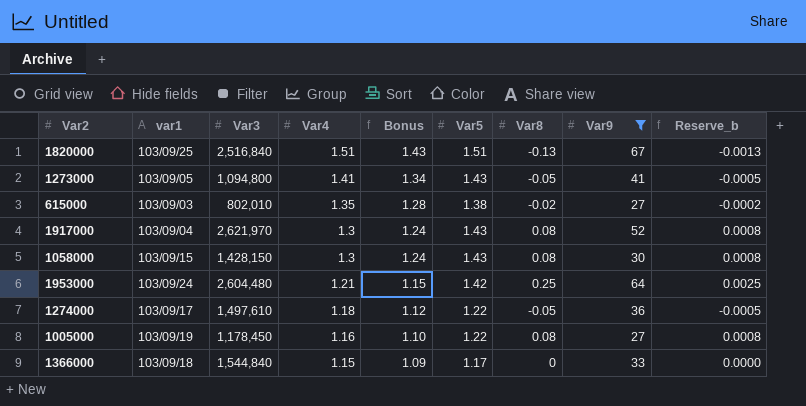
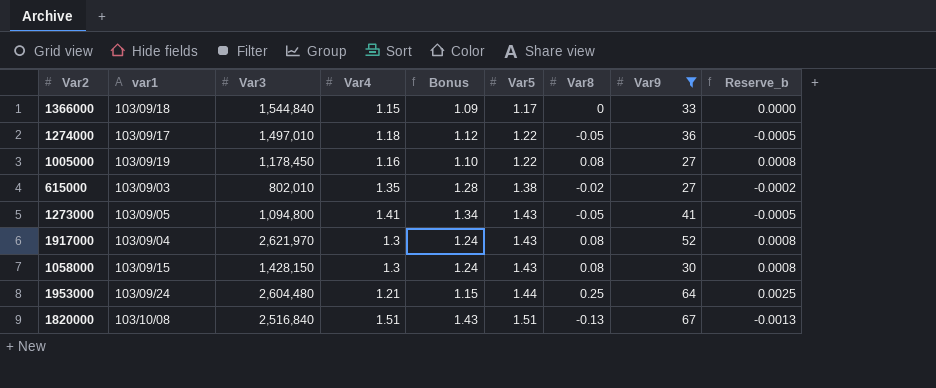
row order: Var4 descending -> Var5 ascending
1274000 | Var3: 1,497,610 -> 1,497,010
1953000 | Var5: 1.42 -> 1.44
1820000 | var1: 103/09/25 -> 103/10/08

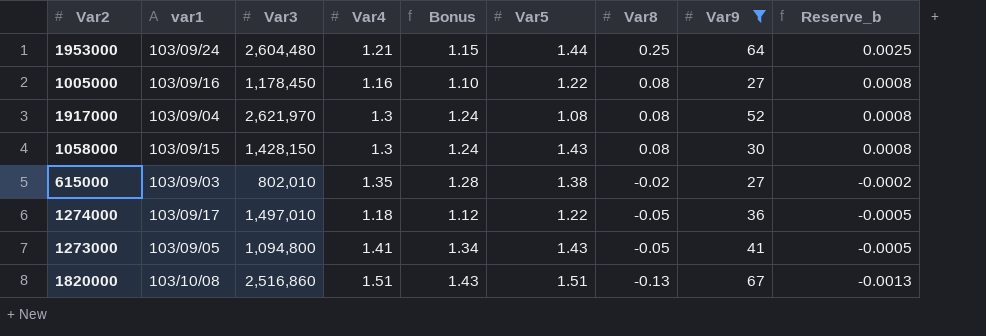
row order: Var5 ascending -> Var8 descending
row 1366000: 103/09/18 | 1,544,840 | 1.15 | 1.09 | 1.17 | 0 | 33 | 0.0000 -> none
1005000 | var1: 103/09/19 -> 103/09/16
1917000 | Var5: 1.43 -> 1.08
1820000 | Var3: 2,516,840 -> 2,516,860

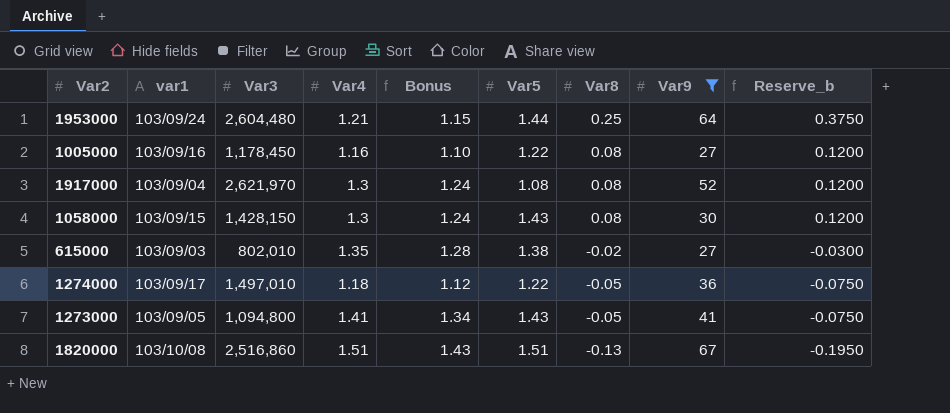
column Reserve_b | formula: [Var8] * 0.01 -> [Var8] * 1.5

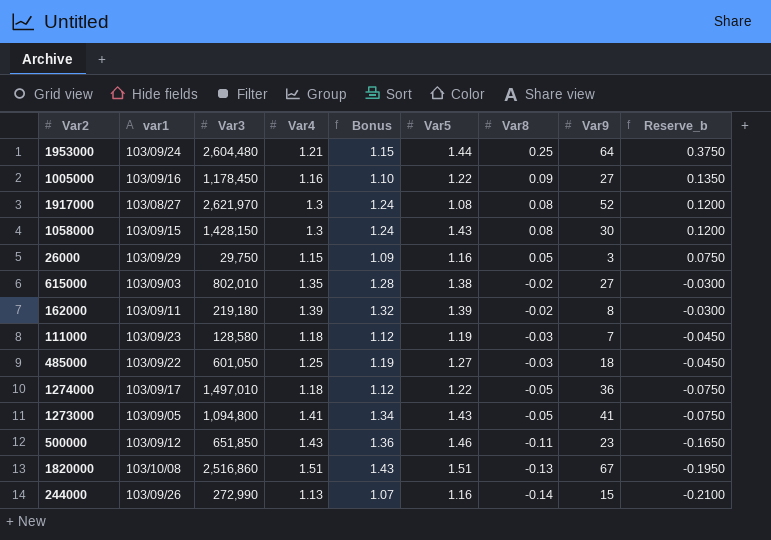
filter: Var9 >= 27 -> none
1005000 | Var8: 0.08 -> 0.09
1005000 | Reserve_b: 0.1200 -> 0.1350
1917000 | var1: 103/09/04 -> 103/08/27

